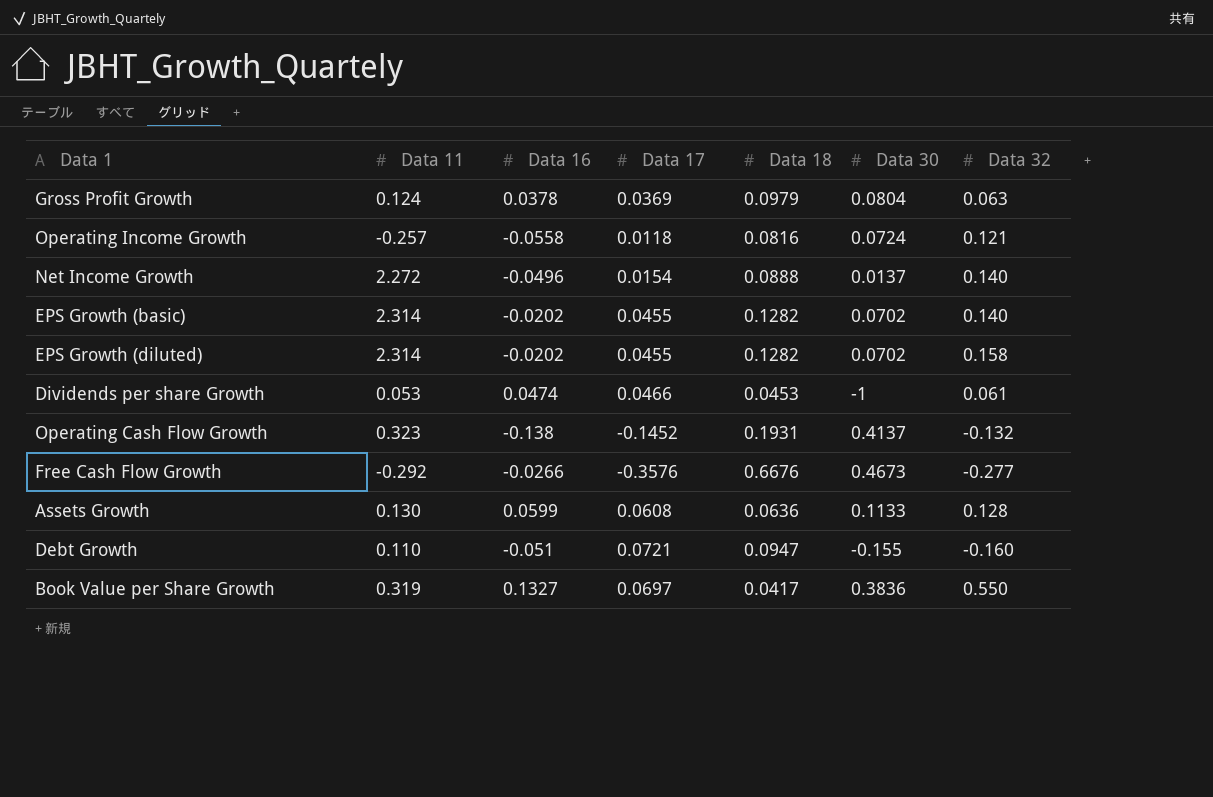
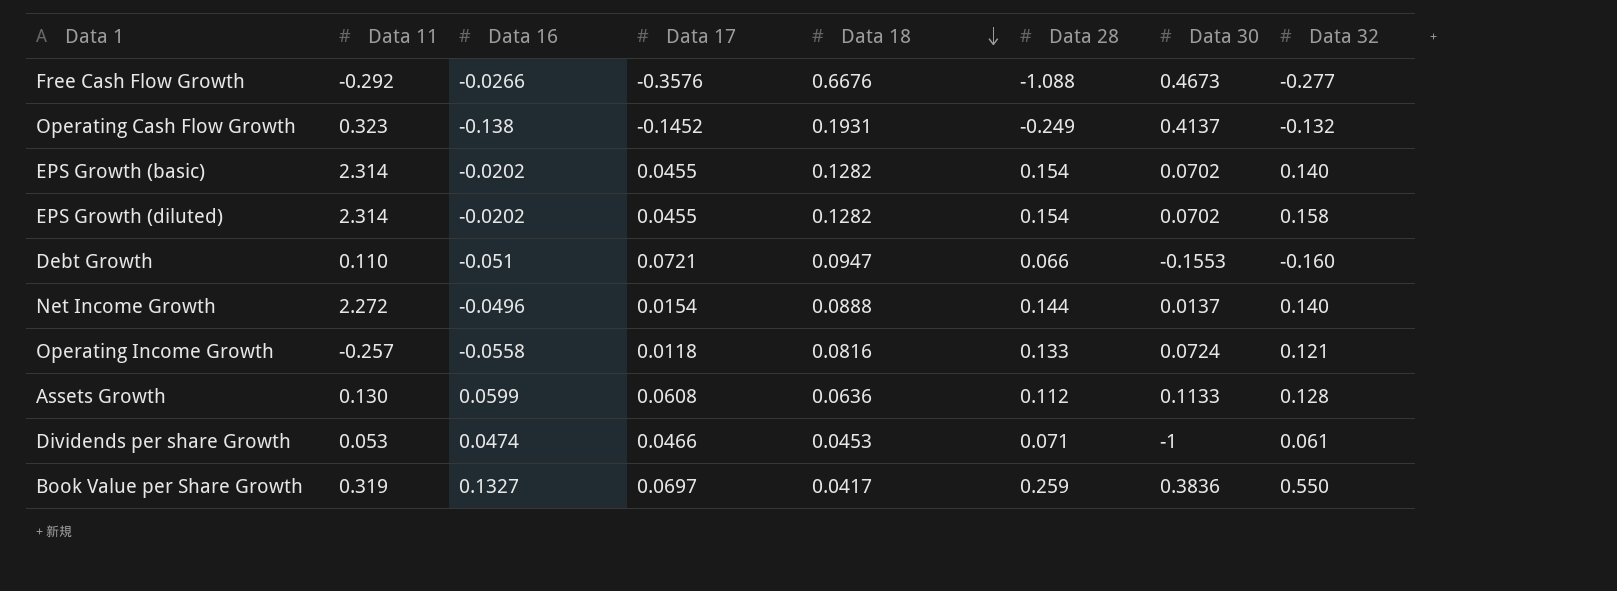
row order: none -> Data 18 descending
column Data 28 | position: none -> 6
row Gross Profit Growth: 0.124 | 0.0378 | 0.0369 | 0.0979 | 0.0804 | 0.063 -> none
Debt Growth | Data 30: -0.155 -> -0.1553

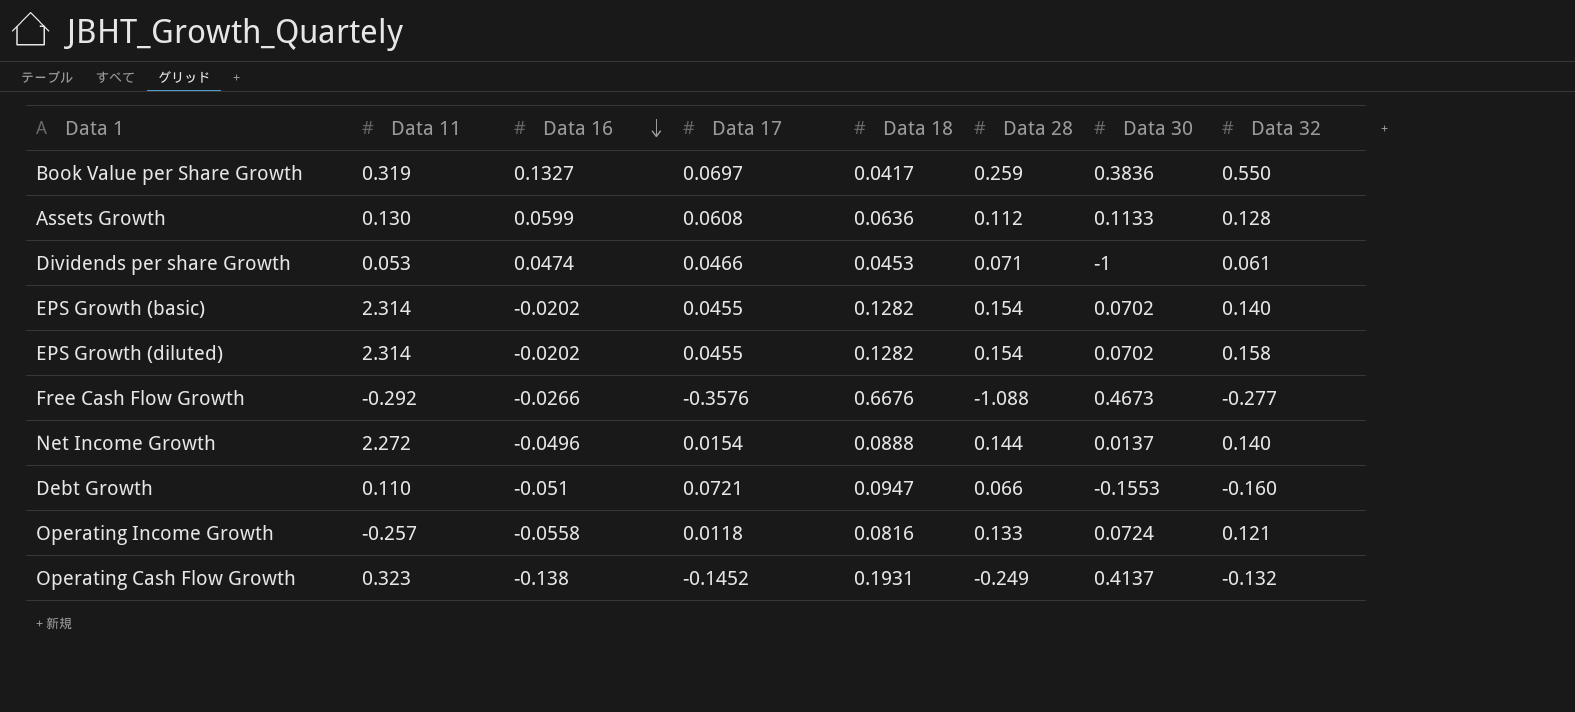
row order: Data 18 descending -> Data 16 descending

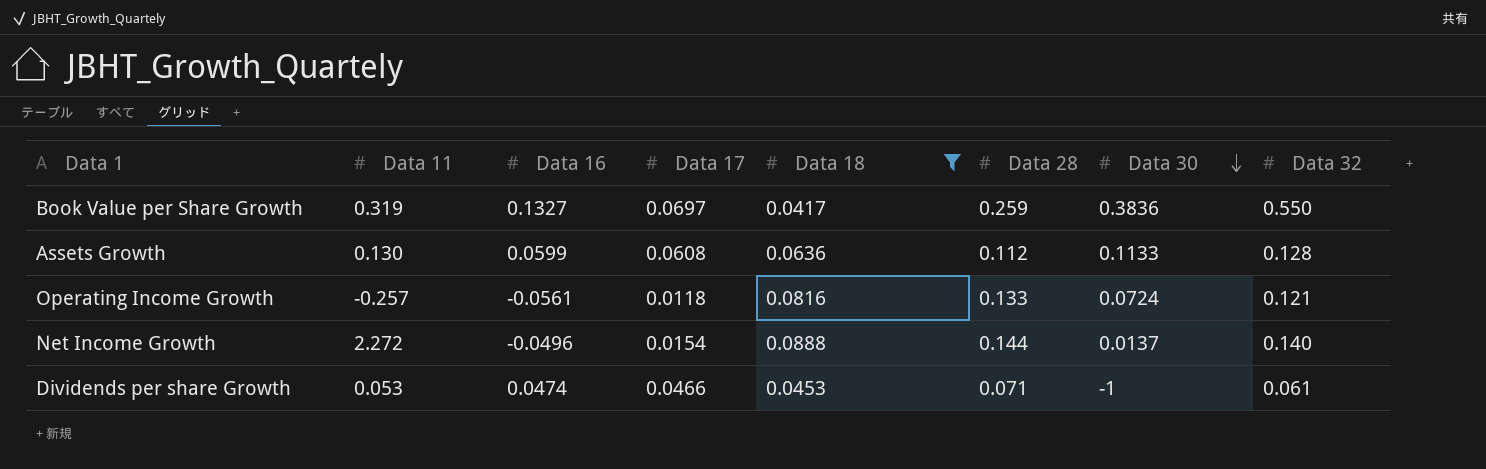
filter: none -> Data 18 <= 0.0888
row order: Data 16 descending -> Data 30 descending
Operating Income Growth | Data 16: -0.0558 -> -0.0561

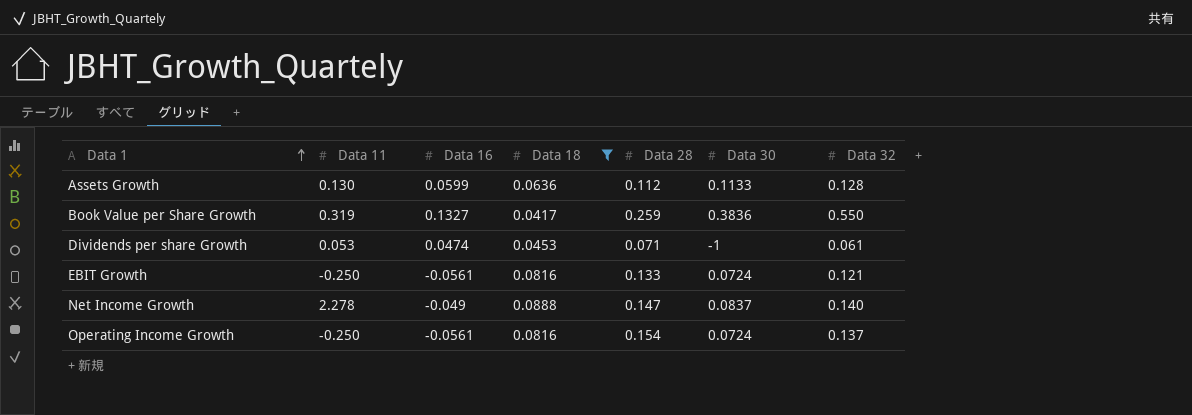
row order: Data 30 descending -> Data 1 ascending
column Data 17 | position: 4 -> none
row EBIT Growth: none -> -0.250 | -0.0561 | 0.0816 | 0.133 | 0.0724 | 0.121
Net Income Growth | Data 11: 2.272 -> 2.278
Net Income Growth | Data 16: -0.0496 -> -0.049
Net Income Growth | Data 28: 0.144 -> 0.147
Net Income Growth | Data 30: 0.0137 -> 0.0837
Operating Income Growth | Data 11: -0.257 -> -0.250
Operating Income Growth | Data 28: 0.133 -> 0.154
Operating Income Growth | Data 32: 0.121 -> 0.137

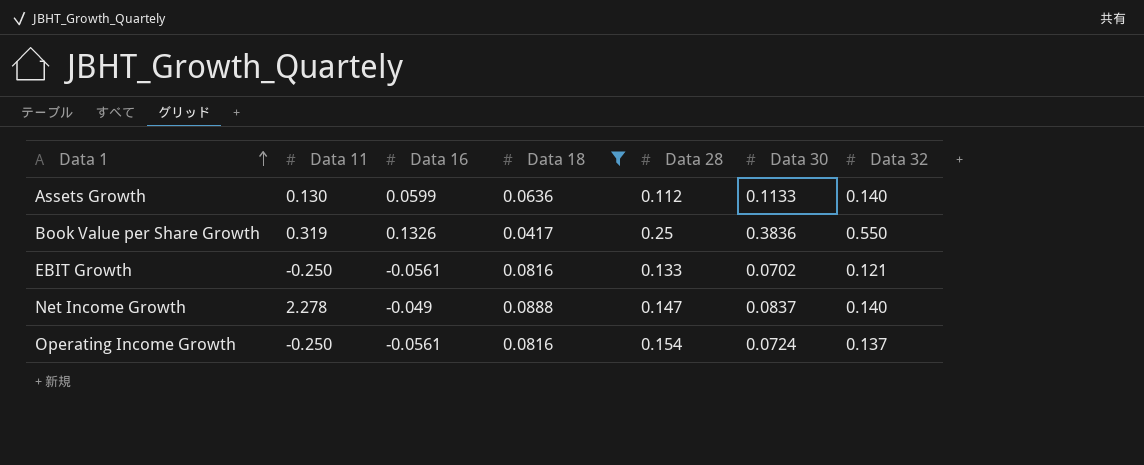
row Dividends per share Growth: 0.053 | 0.0474 | 0.0453 | 0.071 | -1 | 0.061 -> none
Assets Growth | Data 32: 0.128 -> 0.140
Book Value per Share Growth | Data 16: 0.1327 -> 0.1326
Book Value per Share Growth | Data 28: 0.259 -> 0.25
EBIT Growth | Data 30: 0.0724 -> 0.0702

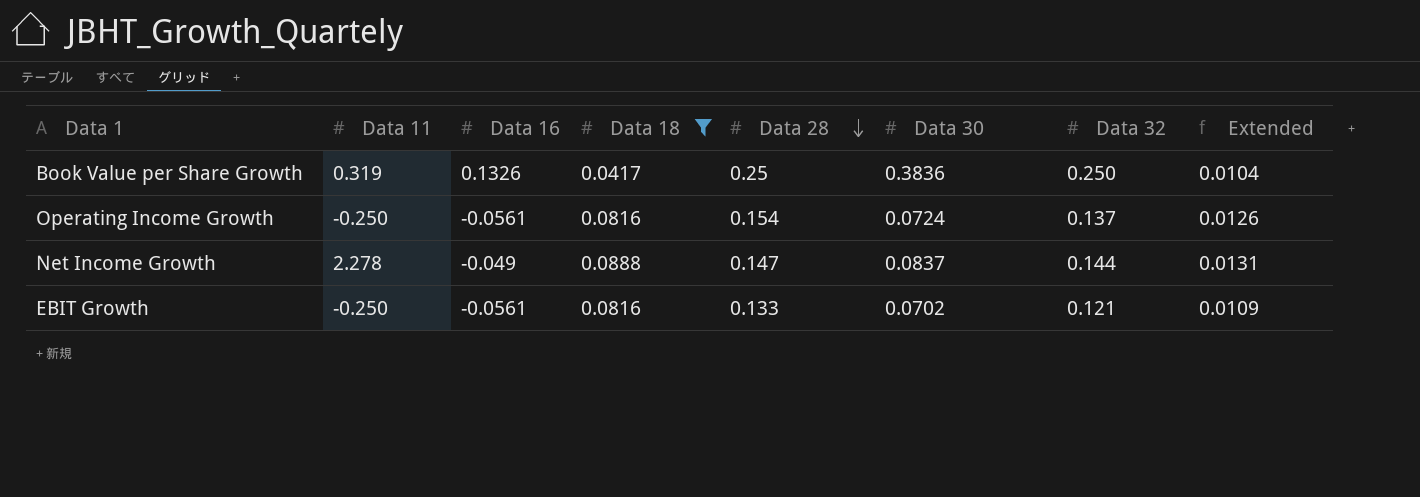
row order: Data 1 ascending -> Data 28 descending
column Extended | formula: none -> [Data 18] * [Data 28]
row Assets Growth: 0.130 | 0.0599 | 0.0636 | 0.112 | 0.1133 | 0.140 -> none
Book Value per Share Growth | Data 32: 0.550 -> 0.250
Net Income Growth | Data 32: 0.140 -> 0.144

